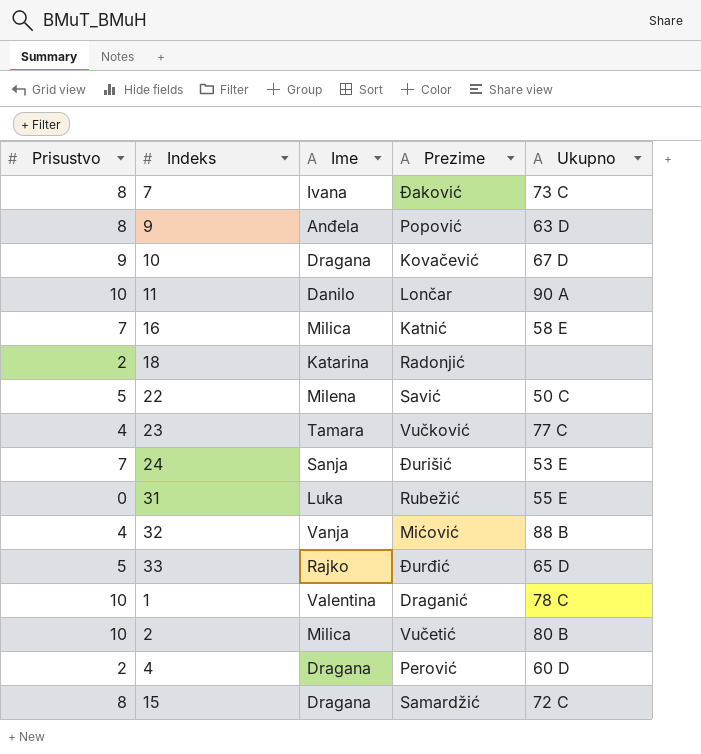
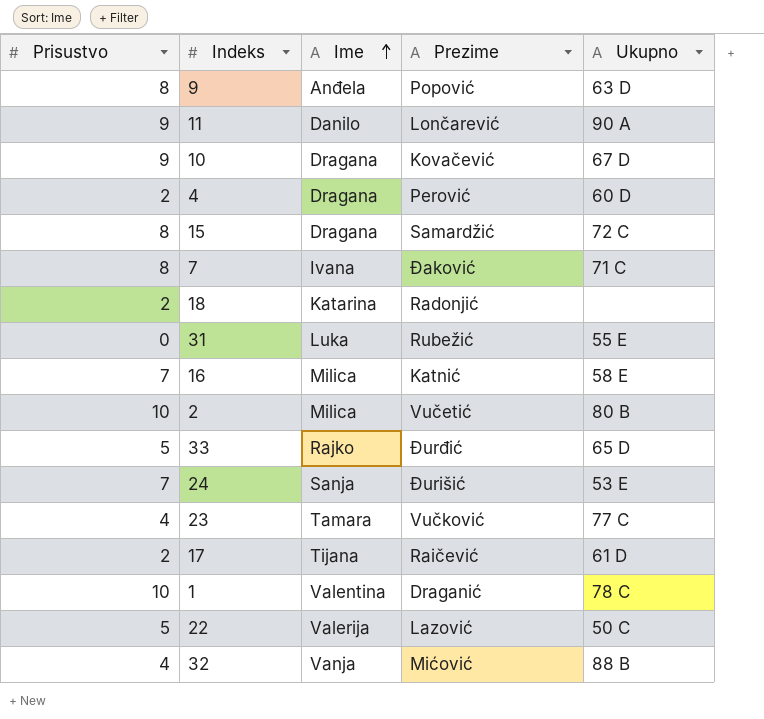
row order: none -> Ime ascending
11 | Prisustvo: 10 -> 9
11 | Prezime: Lončar -> Lončarević
7 | Ukupno: 73 C -> 71 C
row 17: none -> 2 | Tijana | Raičević | 61 D
22 | Ime: Milena -> Valerija
22 | Prezime: Savić -> Lazović

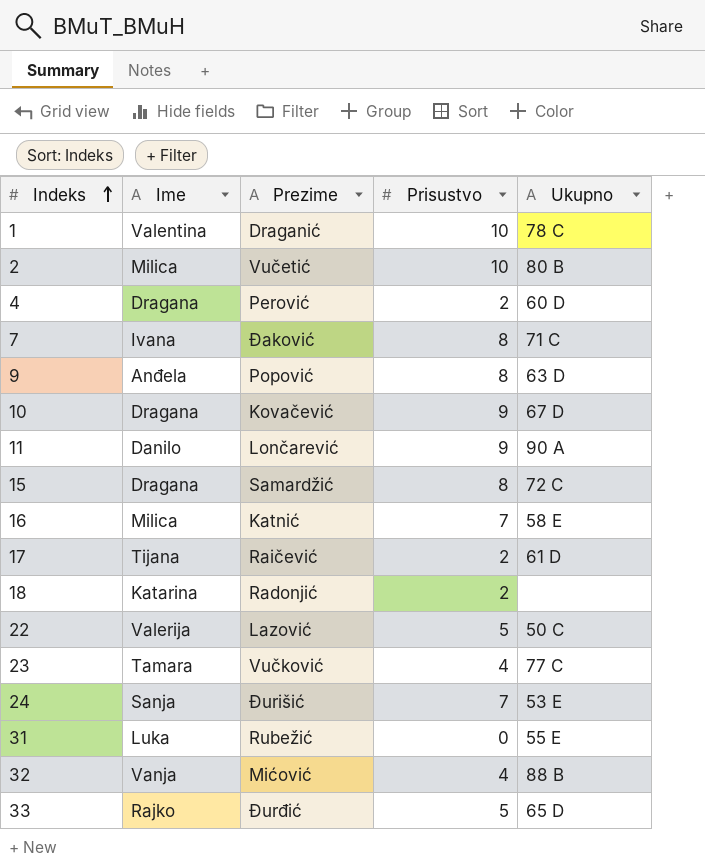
row order: Ime ascending -> Indeks ascending
column Prisustvo | position: 1 -> 4

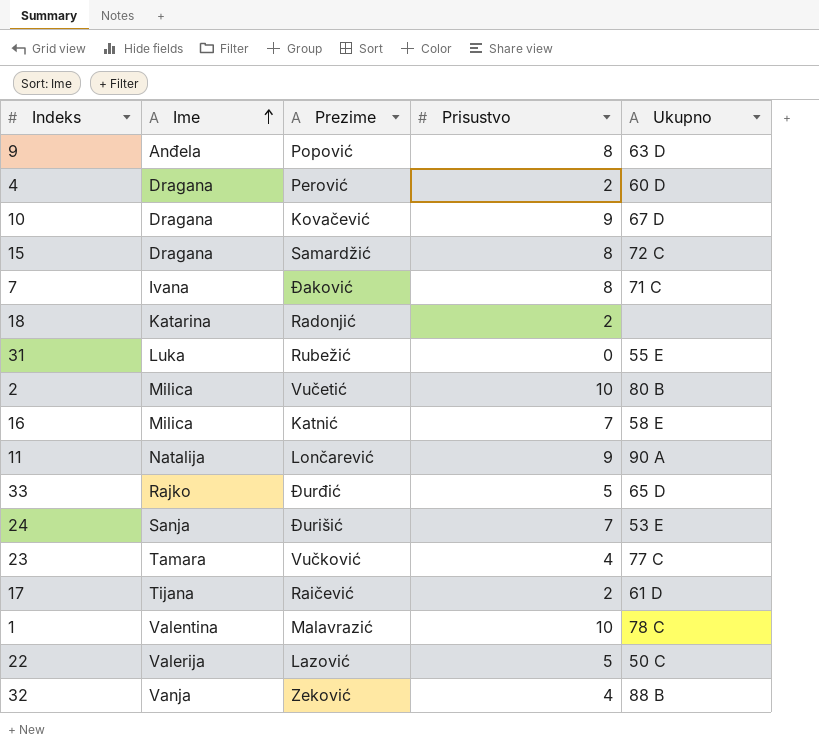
row order: Indeks ascending -> Ime ascending
11 | Ime: Danilo -> Natalija
1 | Prezime: Draganić -> Malavrazić
32 | Prezime: Mićović -> Zeković

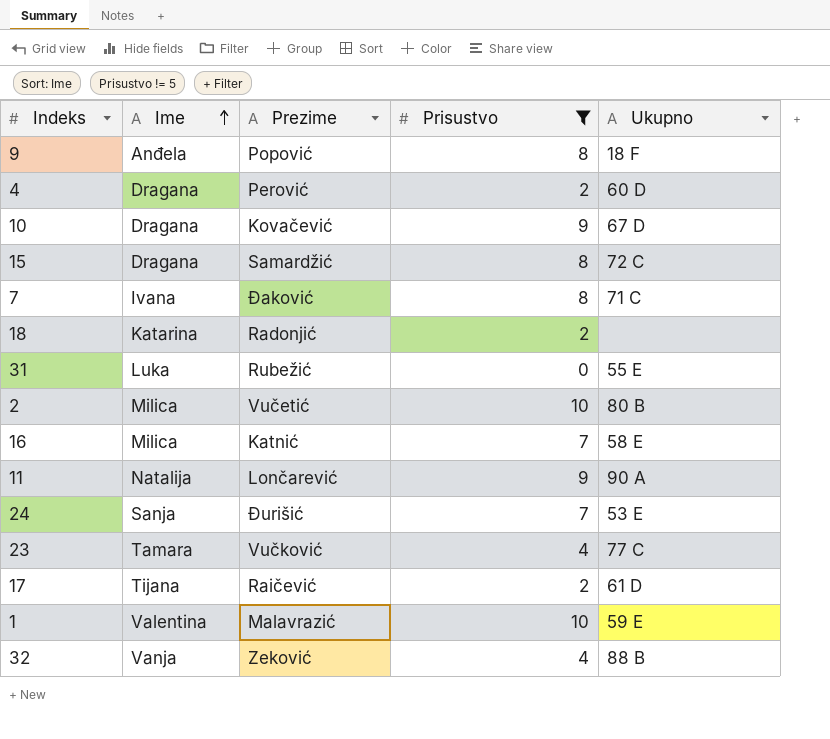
filter: none -> Prisustvo != 5
9 | Ukupno: 63 D -> 18 F
1 | Ukupno: 78 C -> 59 E

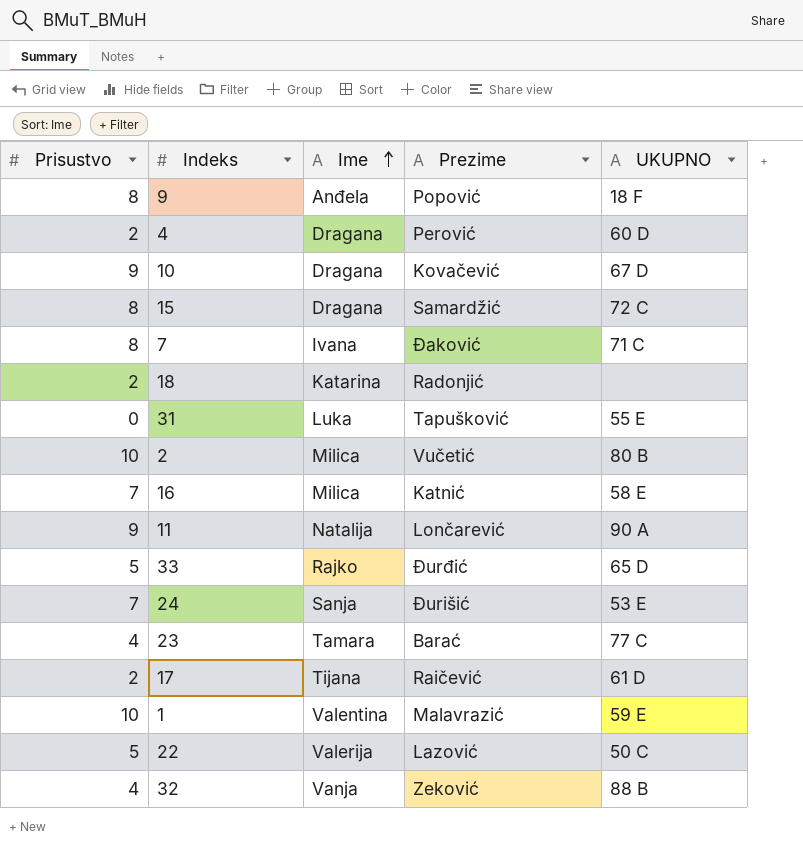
filter: Prisustvo != 5 -> none
column Prisustvo | position: 4 -> 1
column name: Ukupno -> UKUPNO
31 | Prezime: Rubežić -> Tapušković
23 | Prezime: Vučković -> Barać

